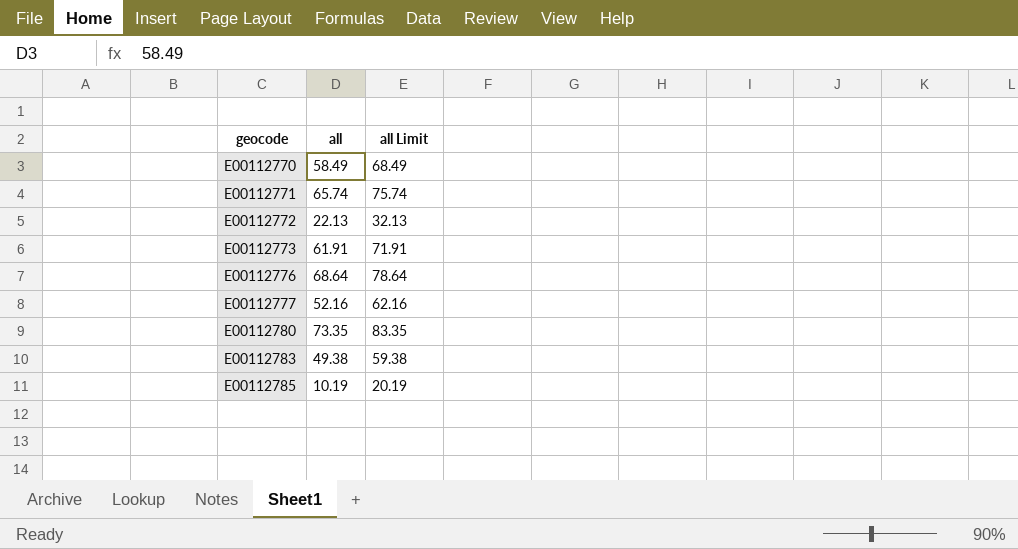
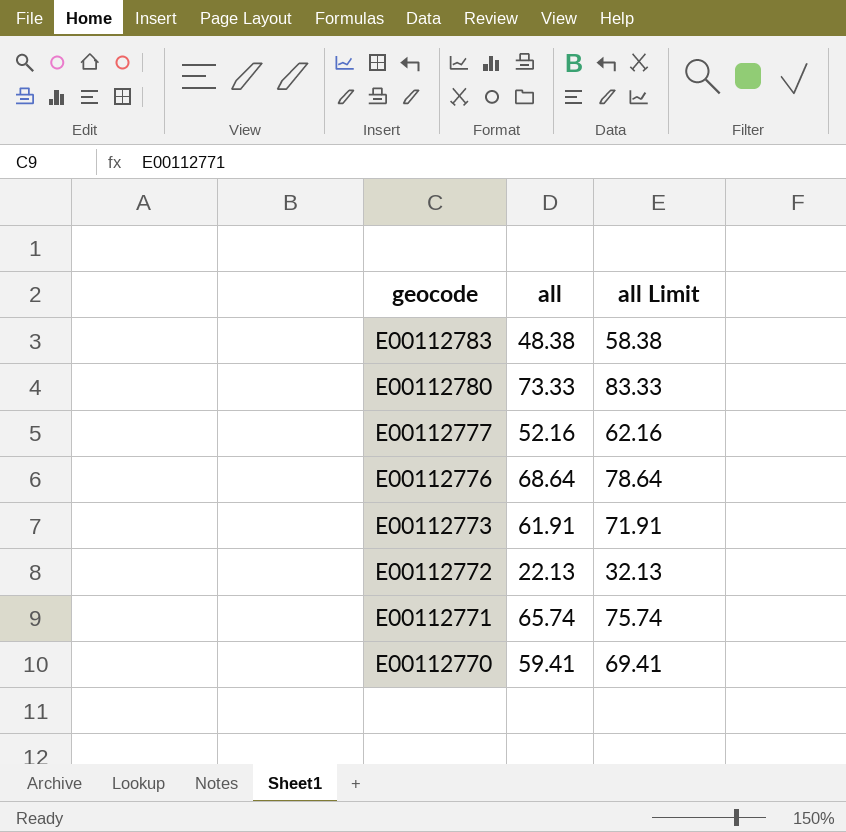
row order: geocode ascending -> geocode descending
row E00112785: 10.19 | 20.19 -> none
E00112783 | all: 49.38 -> 48.38
E00112783 | all Limit: 59.38 -> 58.38
E00112780 | all: 73.35 -> 73.33
E00112780 | all Limit: 83.35 -> 83.33
E00112770 | all: 58.49 -> 59.41
E00112770 | all Limit: 68.49 -> 69.41

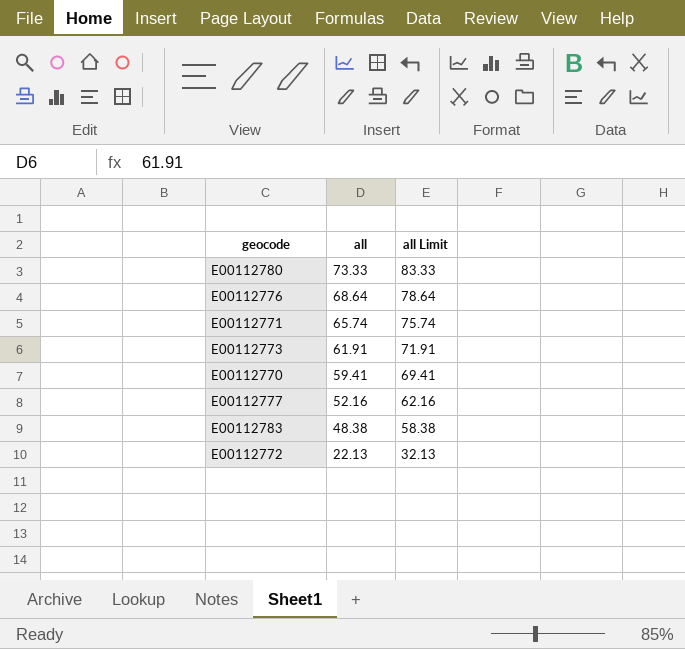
row order: geocode descending -> all descending

